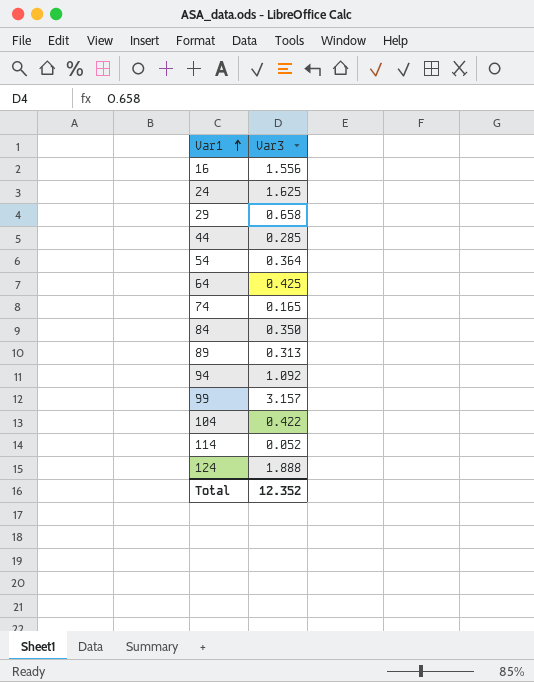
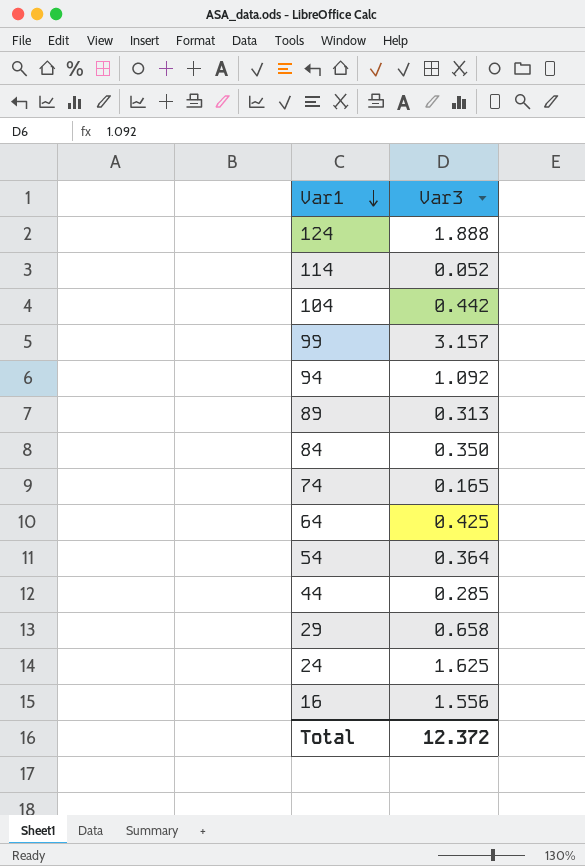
row order: Var1 ascending -> Var1 descending
104 | Var3: 0.422 -> 0.442
Total | Var3: 12.352 -> 12.372

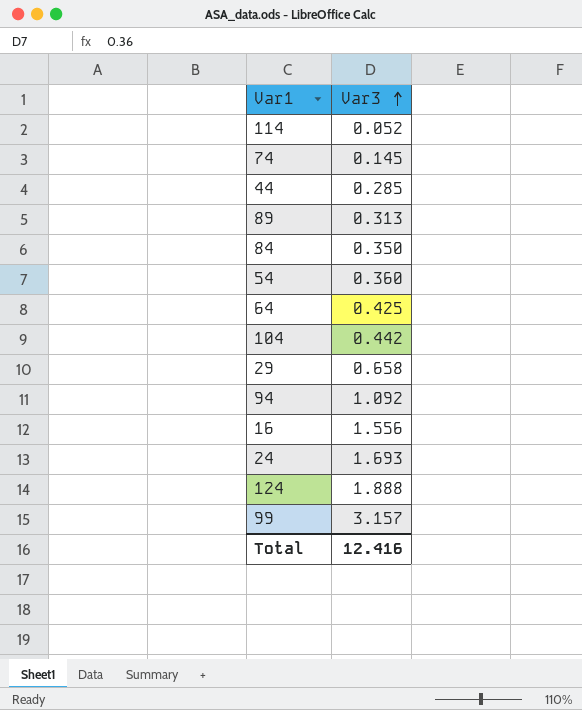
row order: Var1 descending -> Var3 ascending
74 | Var3: 0.165 -> 0.145
54 | Var3: 0.364 -> 0.360
24 | Var3: 1.625 -> 1.693
Total | Var3: 12.372 -> 12.416

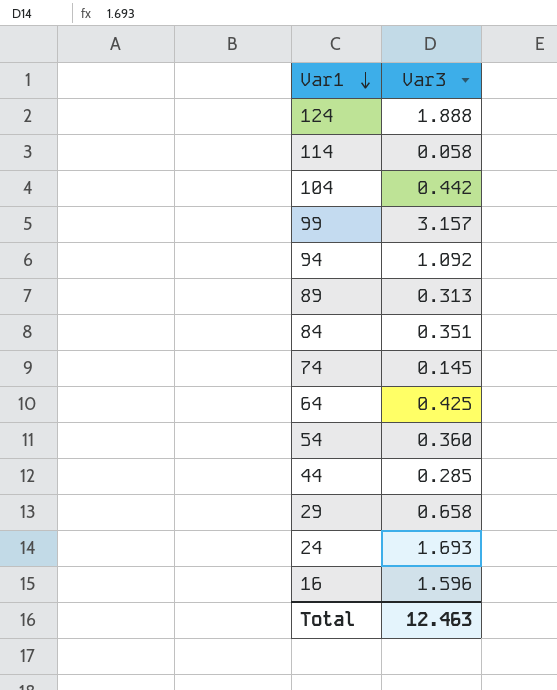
row order: Var3 ascending -> Var1 descending
114 | Var3: 0.052 -> 0.058
84 | Var3: 0.350 -> 0.351
16 | Var3: 1.556 -> 1.596
Total | Var3: 12.416 -> 12.463

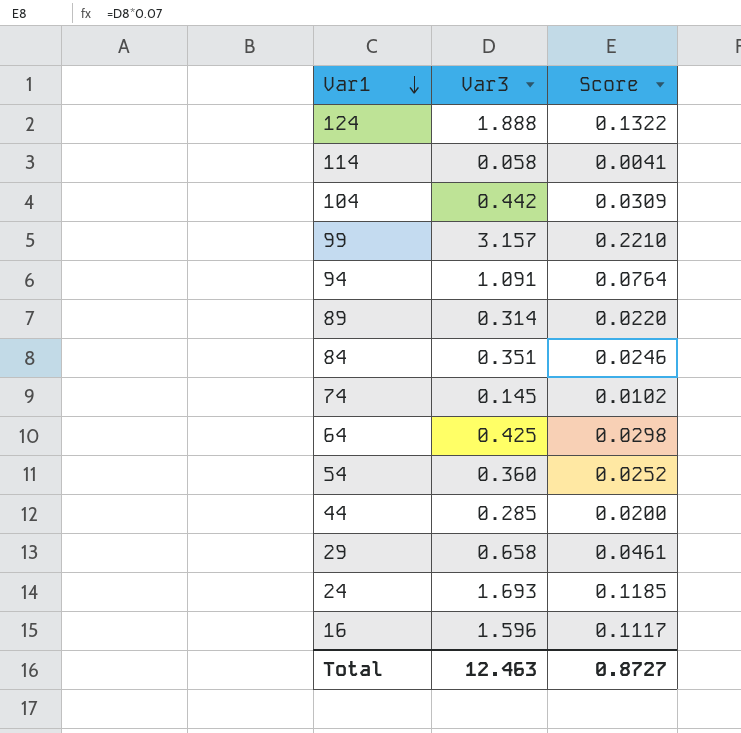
column Score | formula: none -> [Var3] * 0.07
94 | Var3: 1.092 -> 1.091
89 | Var3: 0.313 -> 0.314

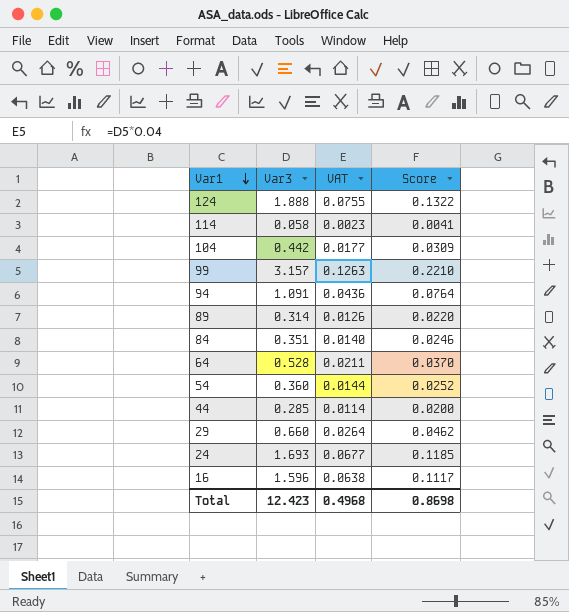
column VAT | formula: none -> [Var3] * 0.04
row 74: 0.145 | 0.0102 -> none
64 | Var3: 0.425 -> 0.528
64 | Score: 0.0298 -> 0.0370
29 | Var3: 0.658 -> 0.660
29 | Score: 0.0461 -> 0.0462
Total | Var3: 12.463 -> 12.423
Total | Score: 0.8727 -> 0.8698

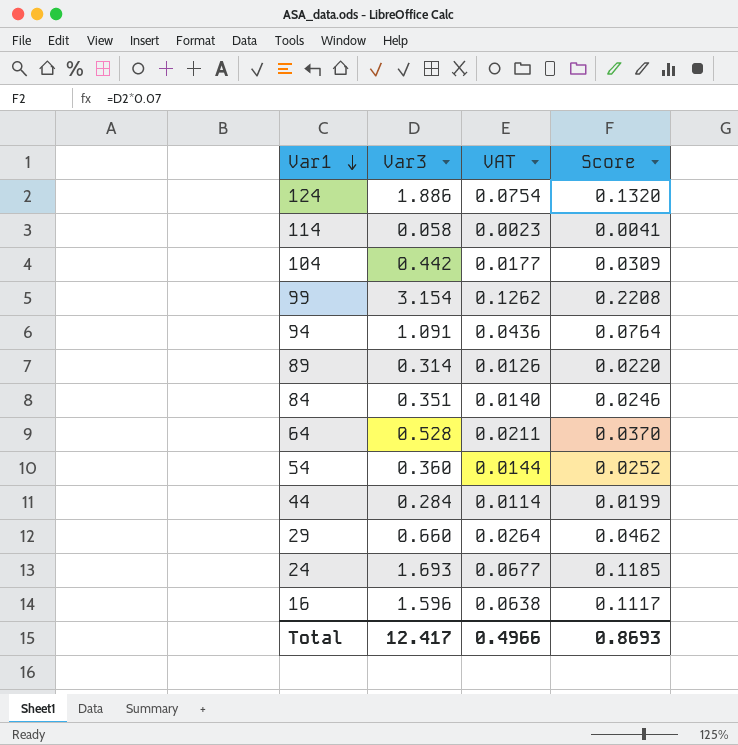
124 | Var3: 1.888 -> 1.886
124 | VAT: 0.0755 -> 0.0754
124 | Score: 0.1322 -> 0.1320
99 | Var3: 3.157 -> 3.154
99 | VAT: 0.1263 -> 0.1262
99 | Score: 0.2210 -> 0.2208
44 | Var3: 0.285 -> 0.284
44 | Score: 0.0200 -> 0.0199
Total | Var3: 12.423 -> 12.417
Total | VAT: 0.4968 -> 0.4966
Total | Score: 0.8698 -> 0.8693

